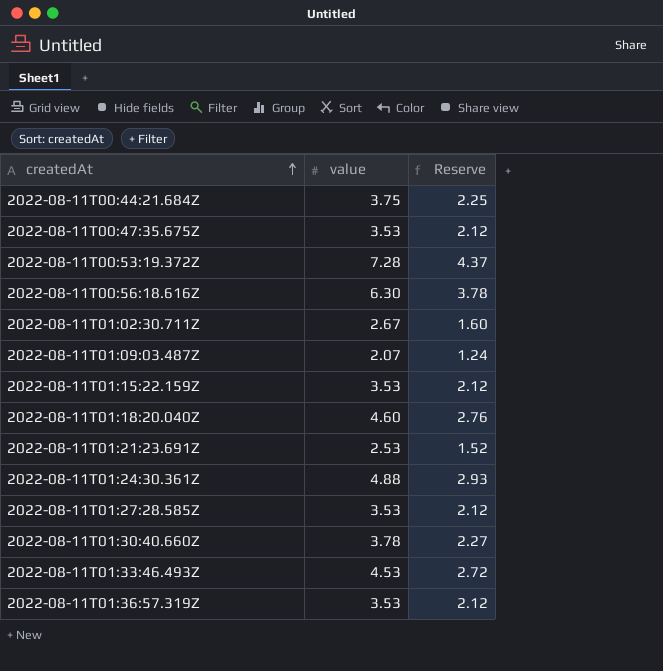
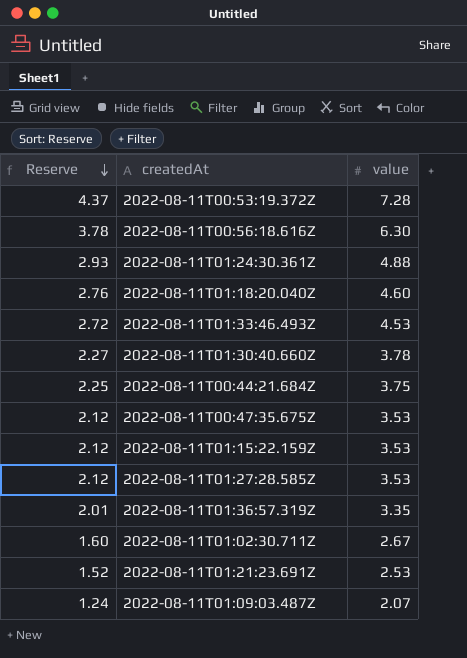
row order: createdAt ascending -> Reserve descending
column Reserve | position: 3 -> 1
2022-08-11T01:36:57.319Z | Reserve: 2.12 -> 2.01
2022-08-11T01:36:57.319Z | value: 3.53 -> 3.35

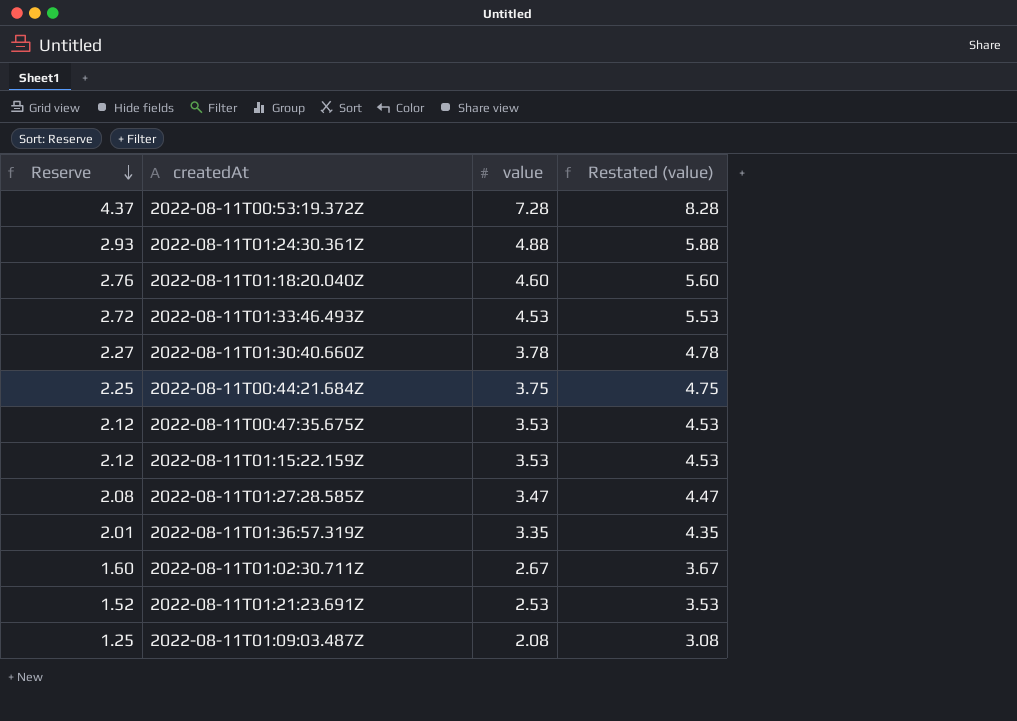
column Restated (value) | formula: none -> [value] + 1
row 2022-08-11T00:56:18.616Z: 3.78 | 6.30 -> none
2022-08-11T01:27:28.585Z | Reserve: 2.12 -> 2.08
2022-08-11T01:27:28.585Z | value: 3.53 -> 3.47
2022-08-11T01:09:03.487Z | Reserve: 1.24 -> 1.25
2022-08-11T01:09:03.487Z | value: 2.07 -> 2.08

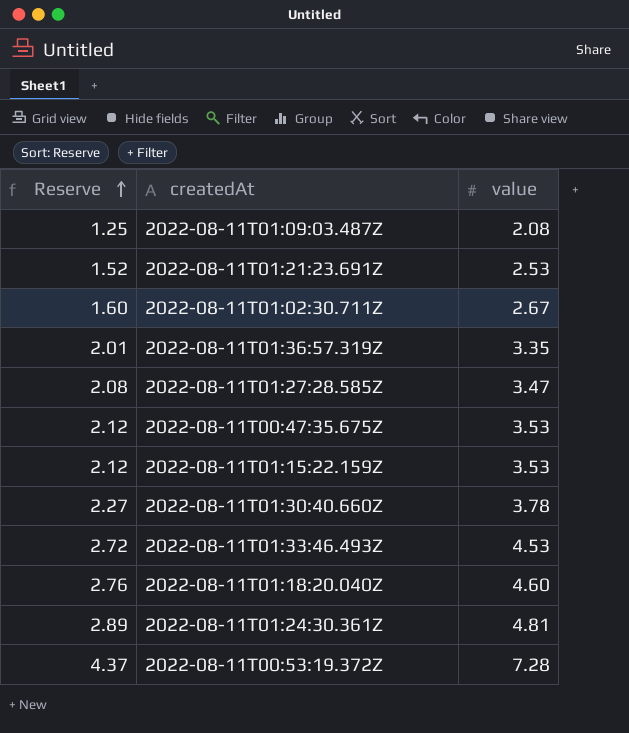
row order: Reserve descending -> Reserve ascending
column Restated (value) | formula: [value] + 1 -> none
row 2022-08-11T00:44:21.684Z: 2.25 | 3.75 | 4.75 -> none
2022-08-11T01:24:30.361Z | Reserve: 2.93 -> 2.89
2022-08-11T01:24:30.361Z | value: 4.88 -> 4.81

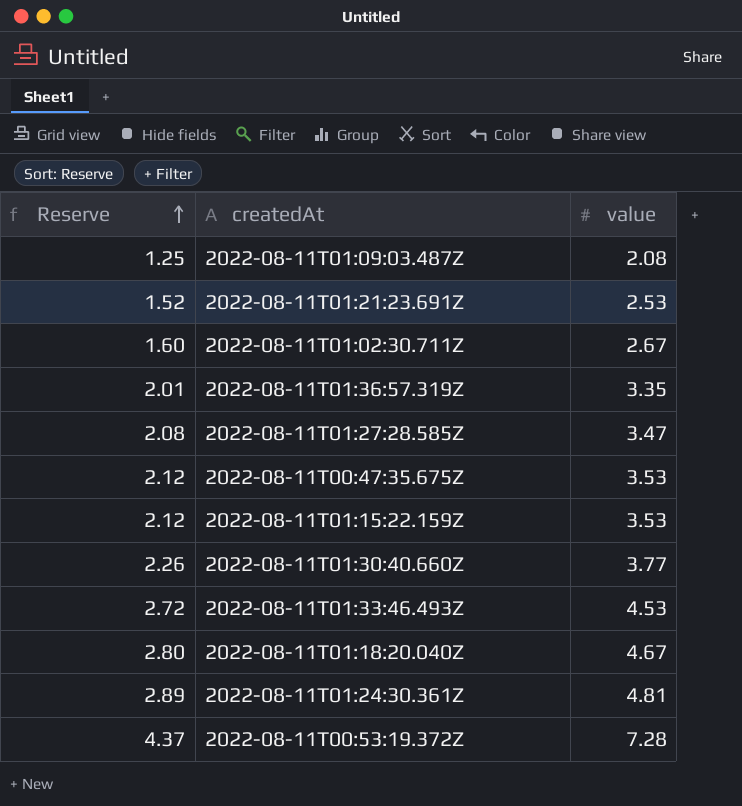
2022-08-11T01:30:40.660Z | Reserve: 2.27 -> 2.26
2022-08-11T01:30:40.660Z | value: 3.78 -> 3.77
2022-08-11T01:18:20.040Z | Reserve: 2.76 -> 2.80
2022-08-11T01:18:20.040Z | value: 4.60 -> 4.67

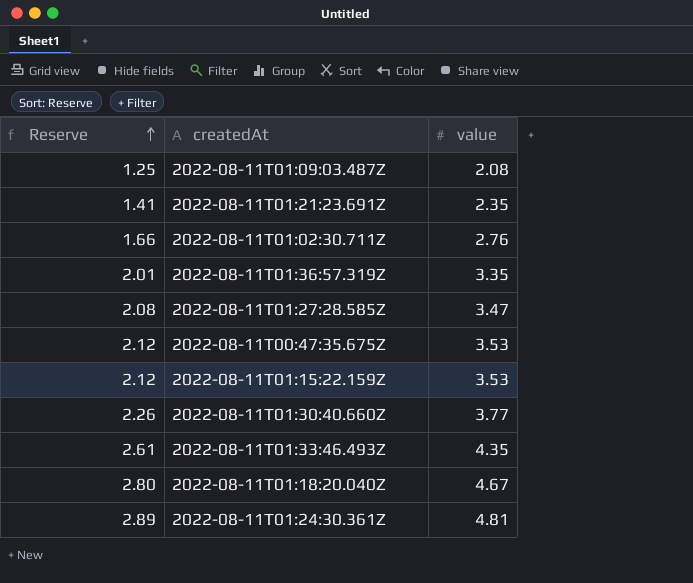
row 2022-08-11T00:53:19.372Z: 4.37 | 7.28 -> none
2022-08-11T01:21:23.691Z | Reserve: 1.52 -> 1.41
2022-08-11T01:21:23.691Z | value: 2.53 -> 2.35
2022-08-11T01:02:30.711Z | Reserve: 1.60 -> 1.66
2022-08-11T01:02:30.711Z | value: 2.67 -> 2.76
2022-08-11T01:33:46.493Z | Reserve: 2.72 -> 2.61
2022-08-11T01:33:46.493Z | value: 4.53 -> 4.35

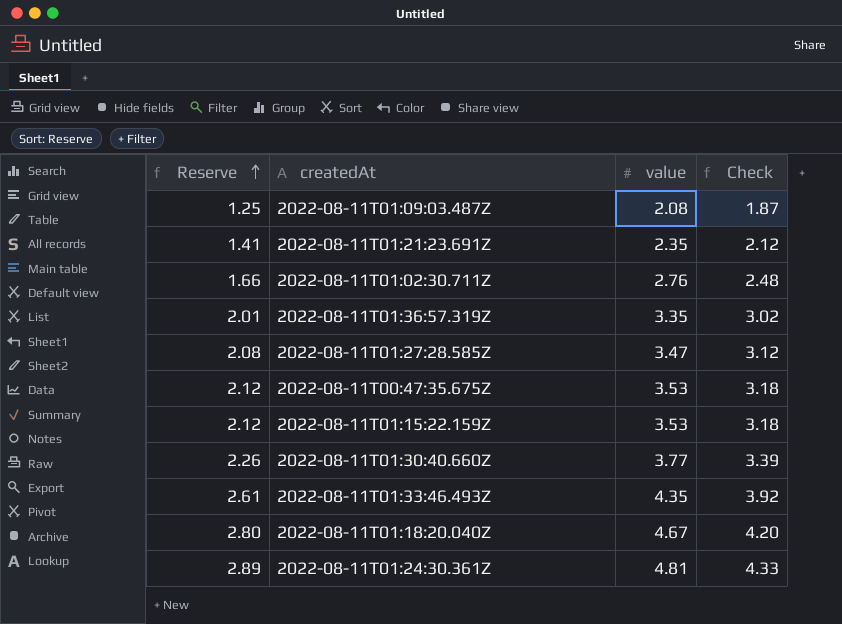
column Check | formula: none -> [value] * 0.9

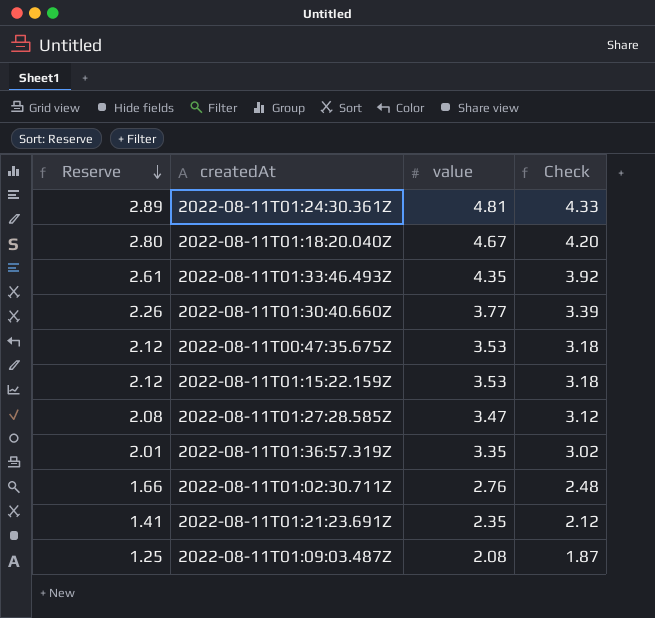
row order: Reserve ascending -> Reserve descending

